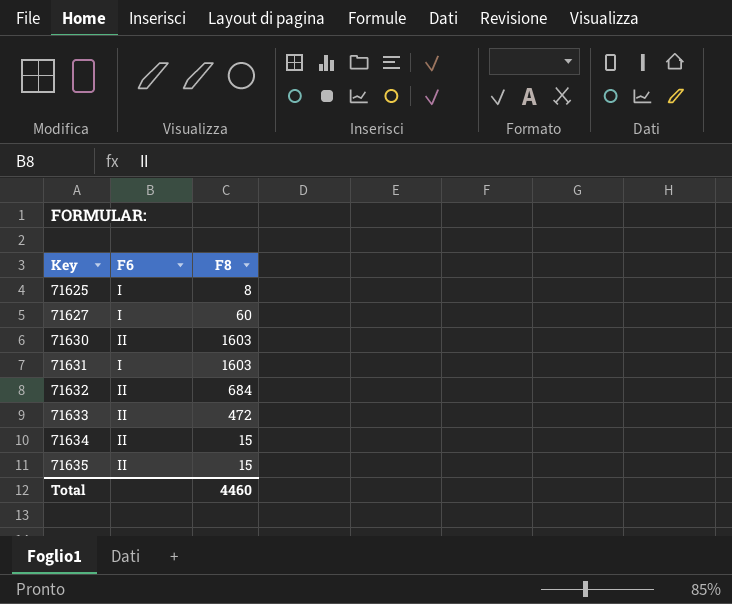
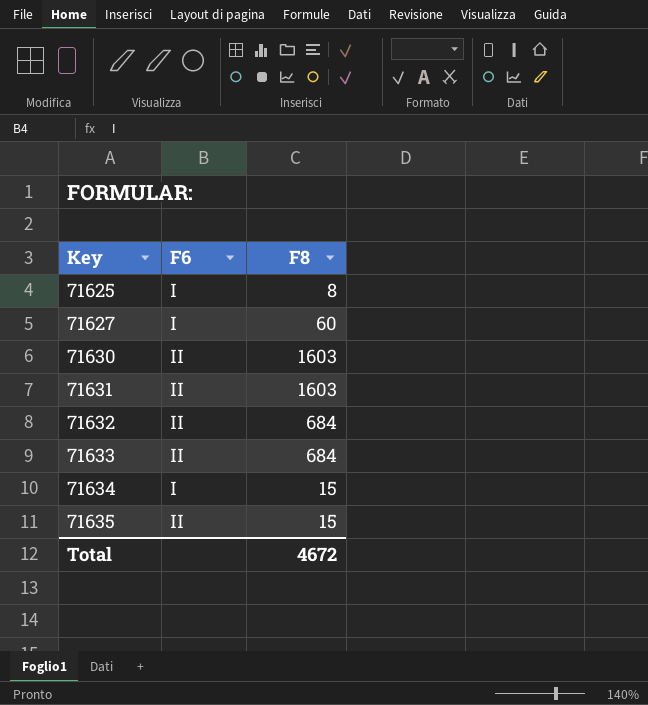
71631 | F6: I -> II
71633 | F8: 472 -> 684
71634 | F6: II -> I
Total | F8: 4460 -> 4672

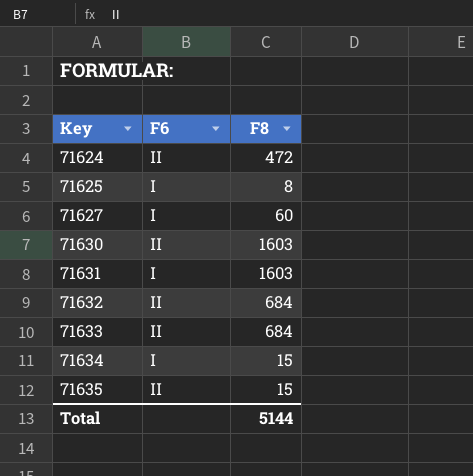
row 71624: none -> II | 472
71631 | F6: II -> I
Total | F8: 4672 -> 5144

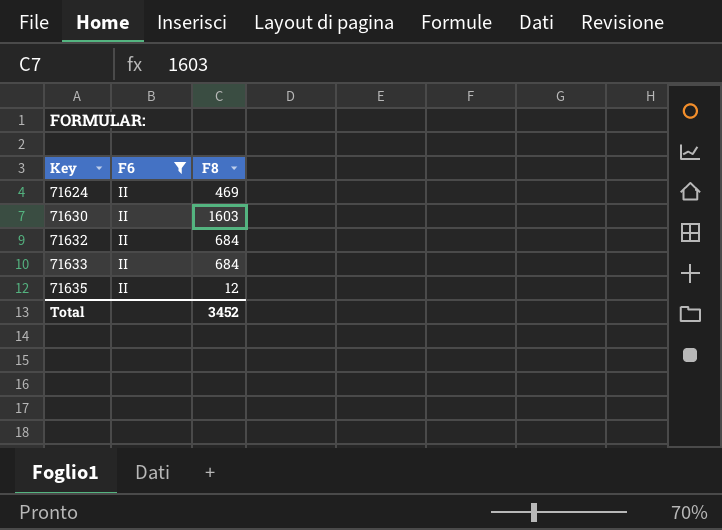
filter: none -> F6 = II
71624 | F8: 472 -> 469
71635 | F8: 15 -> 12
Total | F8: 5144 -> 3452

